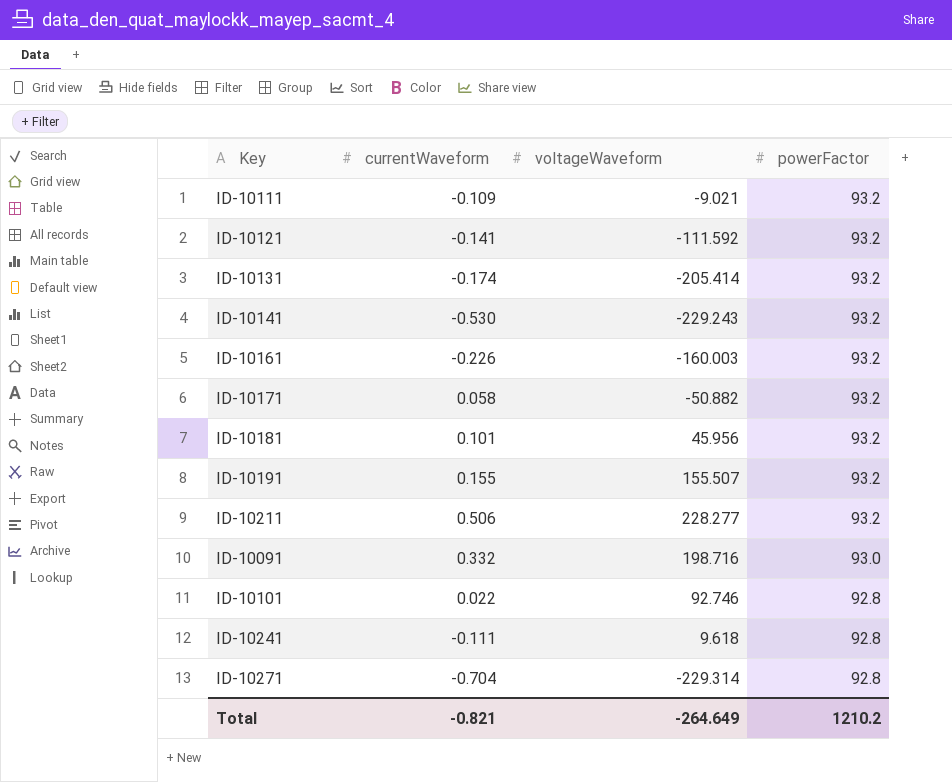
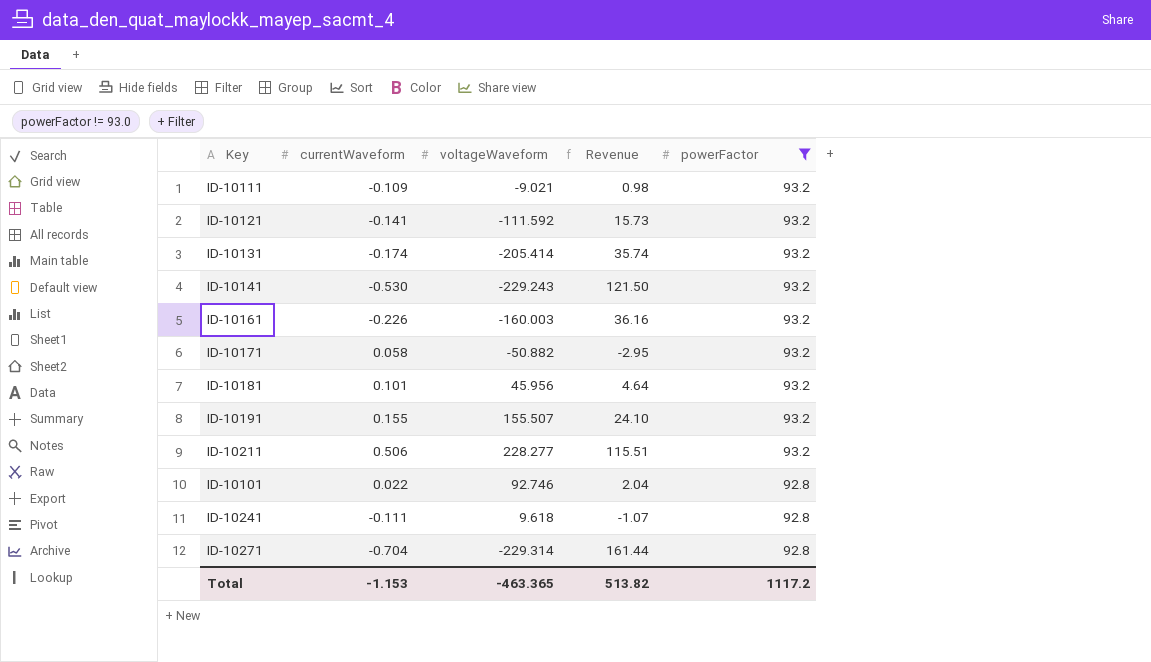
filter: none -> powerFactor != 93.0
column Revenue | formula: none -> [currentWaveform] * [voltageWaveform]
Total | currentWaveform: -0.821 -> -1.153
Total | voltageWaveform: -264.649 -> -463.365
Total | powerFactor: 1210.2 -> 1117.2

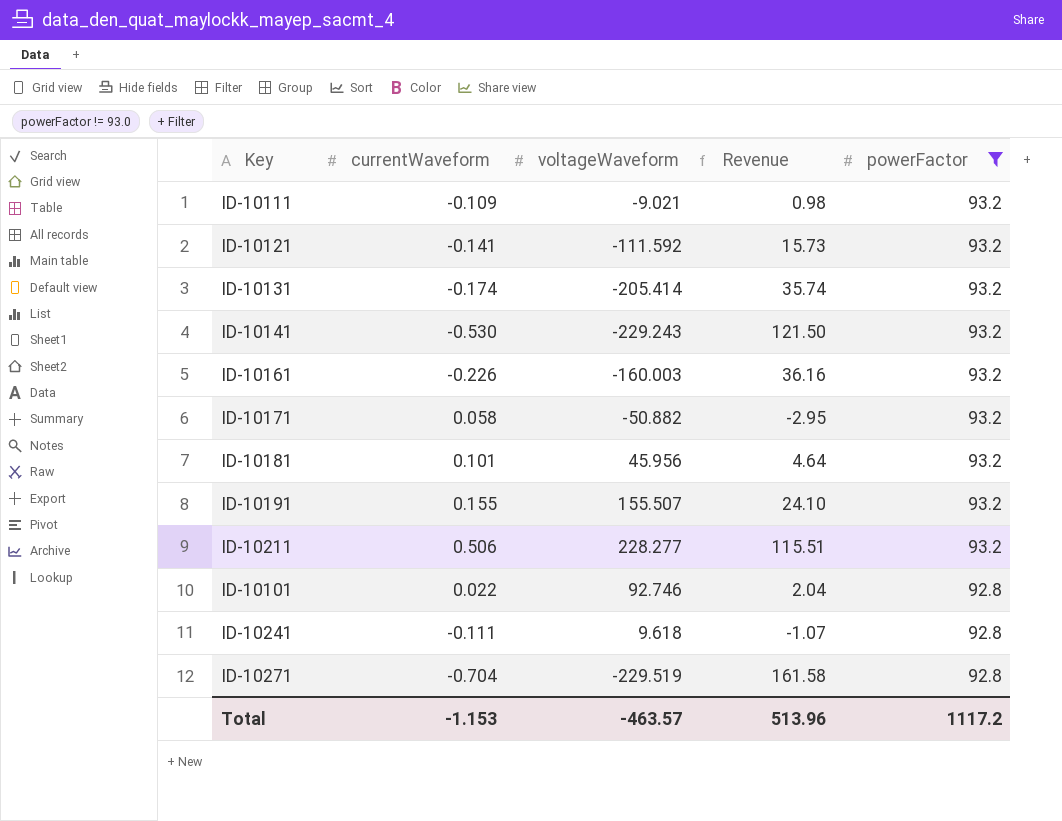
ID-10271 | voltageWaveform: -229.314 -> -229.519
ID-10271 | Revenue: 161.44 -> 161.58
Total | voltageWaveform: -463.365 -> -463.57
Total | Revenue: 513.82 -> 513.96

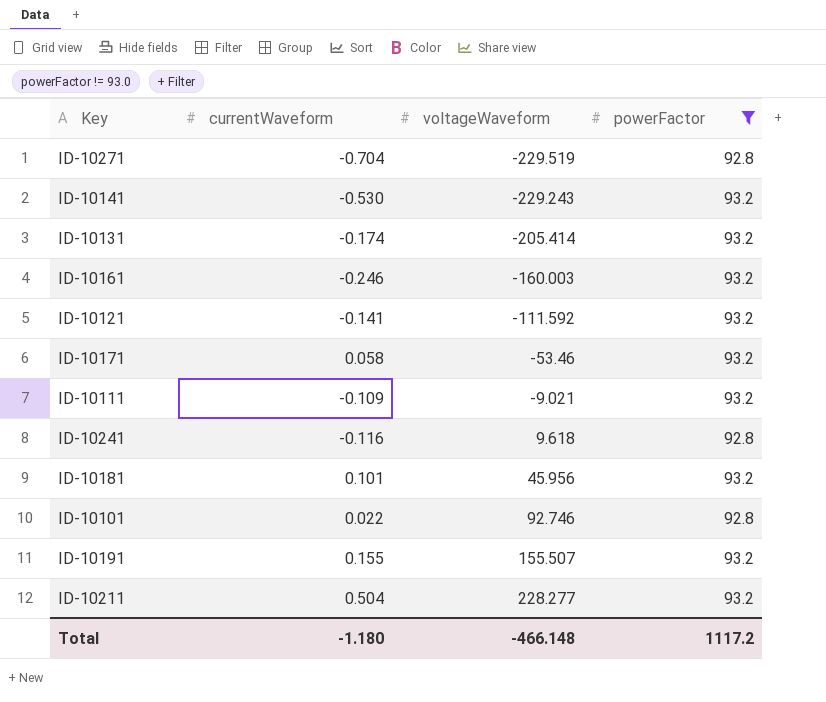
row order: powerFactor descending -> voltageWaveform ascending
column Revenue | formula: [currentWaveform] * [voltageWaveform] -> none
ID-10161 | currentWaveform: -0.226 -> -0.246
ID-10171 | voltageWaveform: -50.882 -> -53.46
ID-10241 | currentWaveform: -0.111 -> -0.116
ID-10211 | currentWaveform: 0.506 -> 0.504
Total | currentWaveform: -1.153 -> -1.180
Total | voltageWaveform: -463.57 -> -466.148

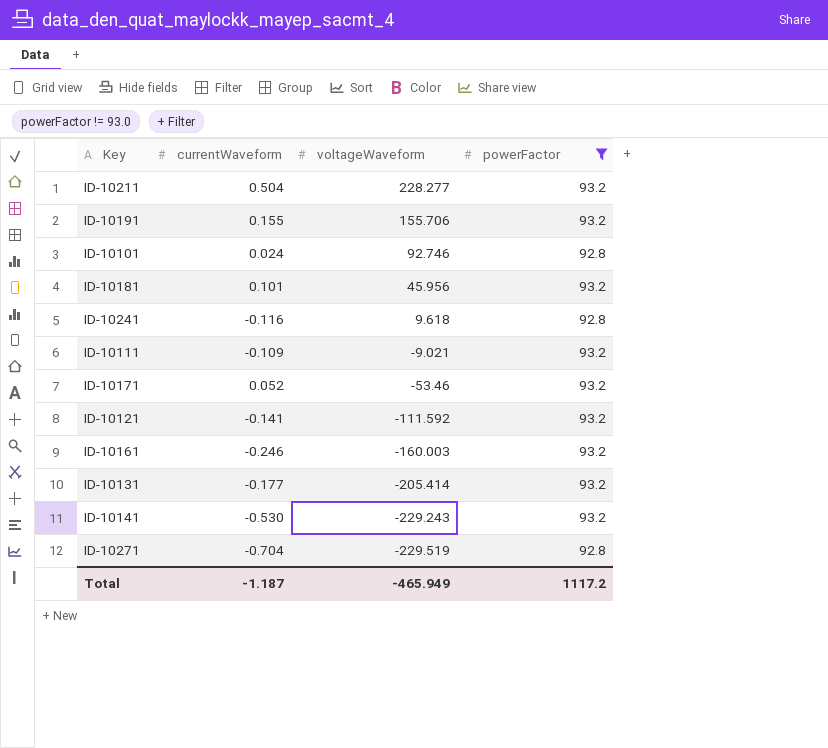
row order: voltageWaveform ascending -> voltageWaveform descending
ID-10191 | voltageWaveform: 155.507 -> 155.706
ID-10101 | currentWaveform: 0.022 -> 0.024
ID-10171 | currentWaveform: 0.058 -> 0.052
ID-10131 | currentWaveform: -0.174 -> -0.177
Total | currentWaveform: -1.180 -> -1.187
Total | voltageWaveform: -466.148 -> -465.949

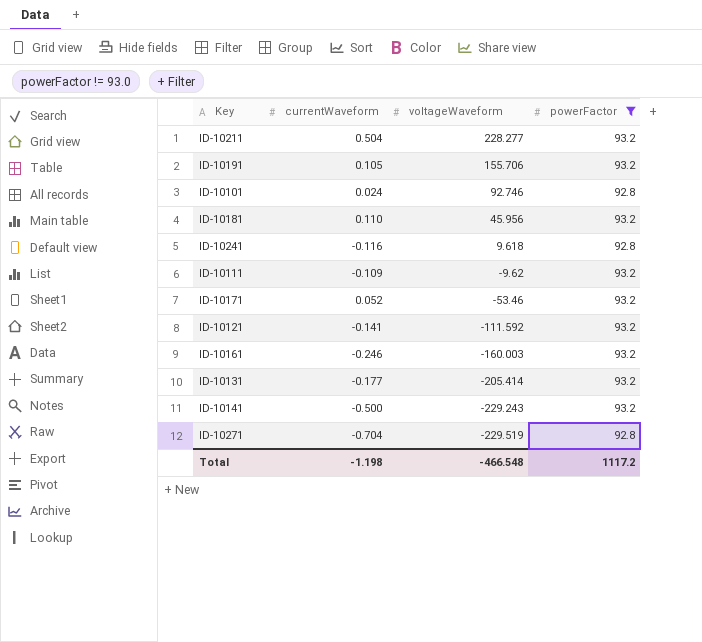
ID-10191 | currentWaveform: 0.155 -> 0.105
ID-10181 | currentWaveform: 0.101 -> 0.110
ID-10111 | voltageWaveform: -9.021 -> -9.62
ID-10141 | currentWaveform: -0.530 -> -0.500
Total | currentWaveform: -1.187 -> -1.198
Total | voltageWaveform: -465.949 -> -466.548

